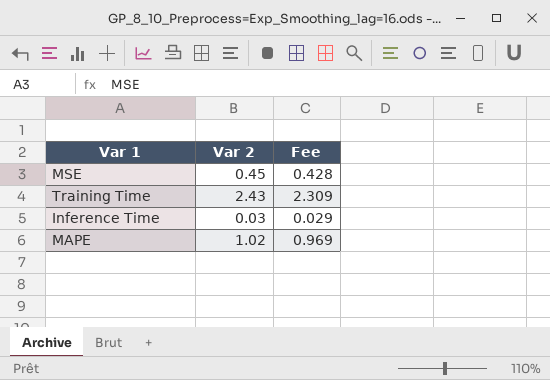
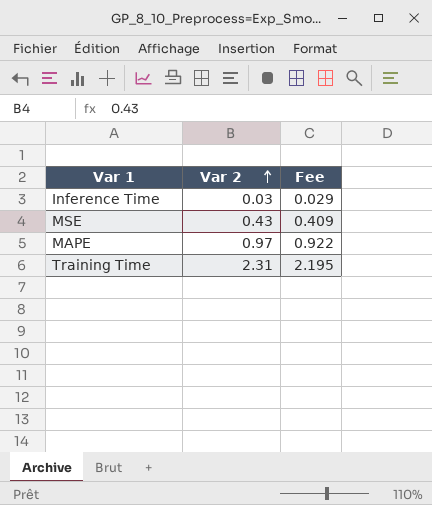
row order: none -> Var 2 ascending
MSE | Var 2: 0.45 -> 0.43
MSE | Fee: 0.428 -> 0.409
MAPE | Var 2: 1.02 -> 0.97
MAPE | Fee: 0.969 -> 0.922
Training Time | Var 2: 2.43 -> 2.31
Training Time | Fee: 2.309 -> 2.195

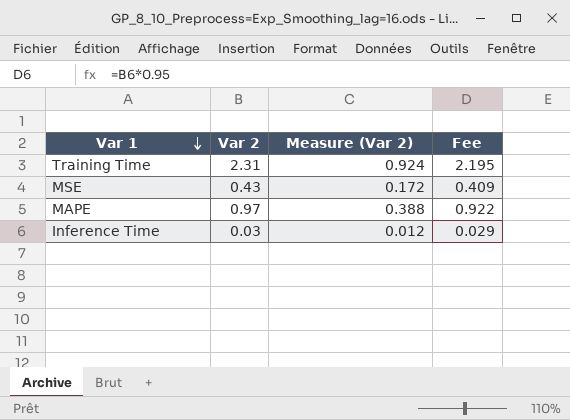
row order: Var 2 ascending -> Var 1 descending
column Measure (Var 2) | formula: none -> [Var 2] * 0.4

